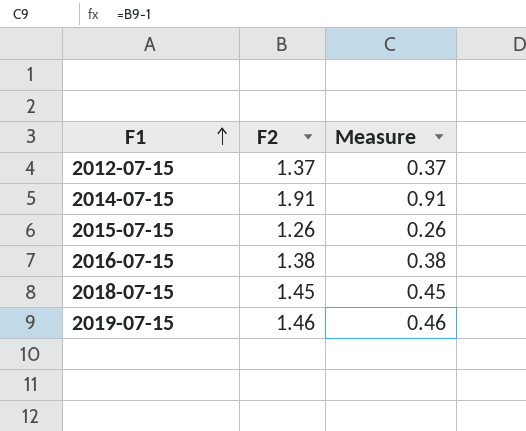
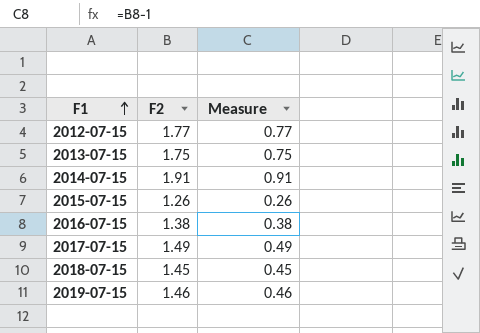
2012-07-15 | F2: 1.37 -> 1.77
2012-07-15 | Measure: 0.37 -> 0.77
row 2013-07-15: none -> 1.75 | 0.75
row 2017-07-15: none -> 1.49 | 0.49

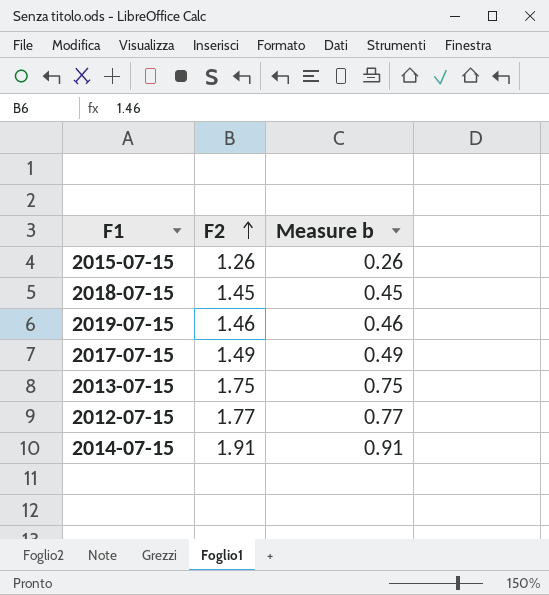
row order: F1 ascending -> F2 ascending
column name: Measure -> Measure b
row 2016-07-15: 1.38 | 0.38 -> none

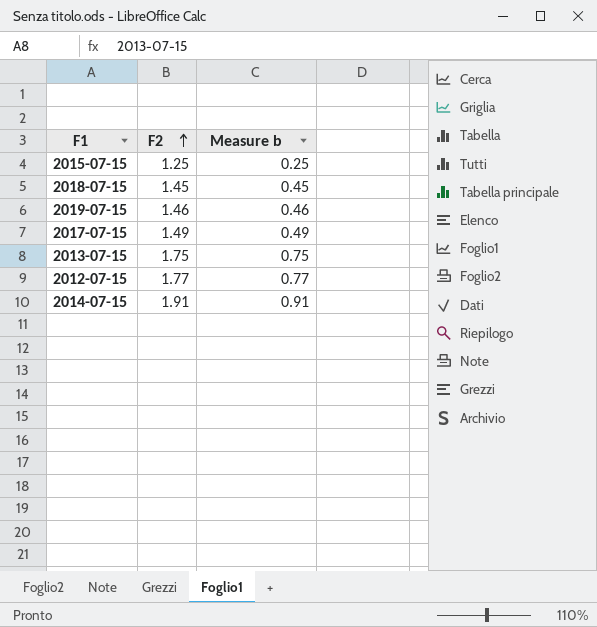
2015-07-15 | F2: 1.26 -> 1.25
2015-07-15 | Measure b: 0.26 -> 0.25

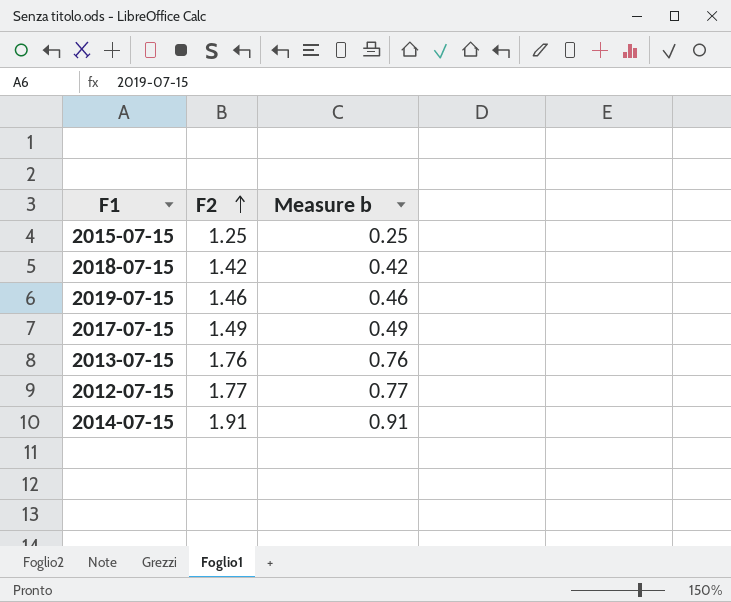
2018-07-15 | F2: 1.45 -> 1.42
2018-07-15 | Measure b: 0.45 -> 0.42
2013-07-15 | F2: 1.75 -> 1.76
2013-07-15 | Measure b: 0.75 -> 0.76

